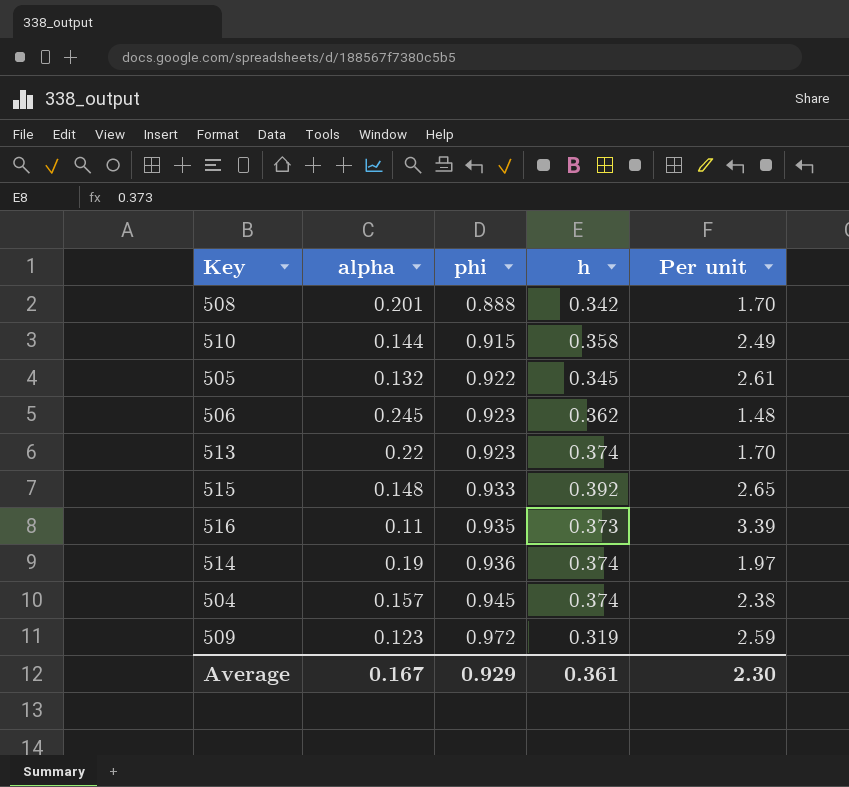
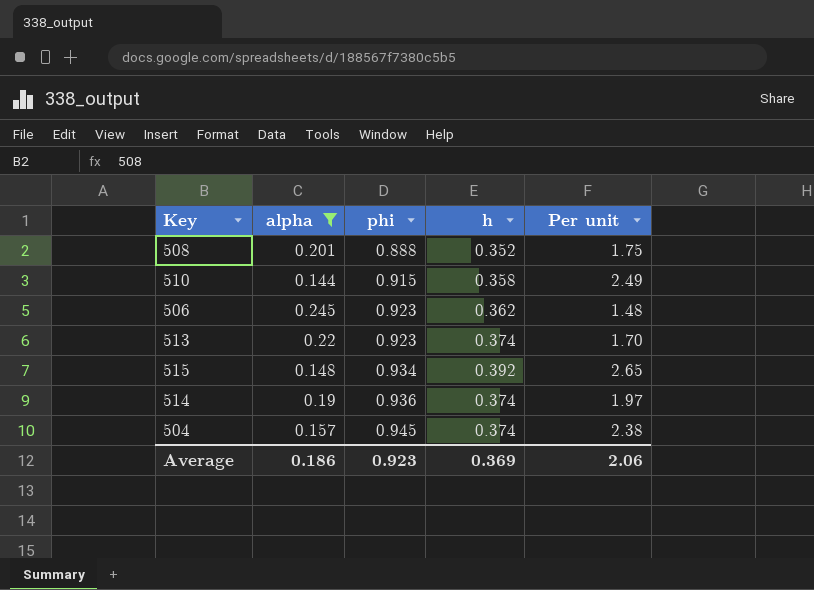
filter: none -> alpha >= 0.144
508 | h: 0.342 -> 0.352
508 | Per unit: 1.70 -> 1.75
515 | phi: 0.933 -> 0.934
Average | alpha: 0.167 -> 0.186
Average | phi: 0.929 -> 0.923
Average | h: 0.361 -> 0.369
Average | Per unit: 2.30 -> 2.06

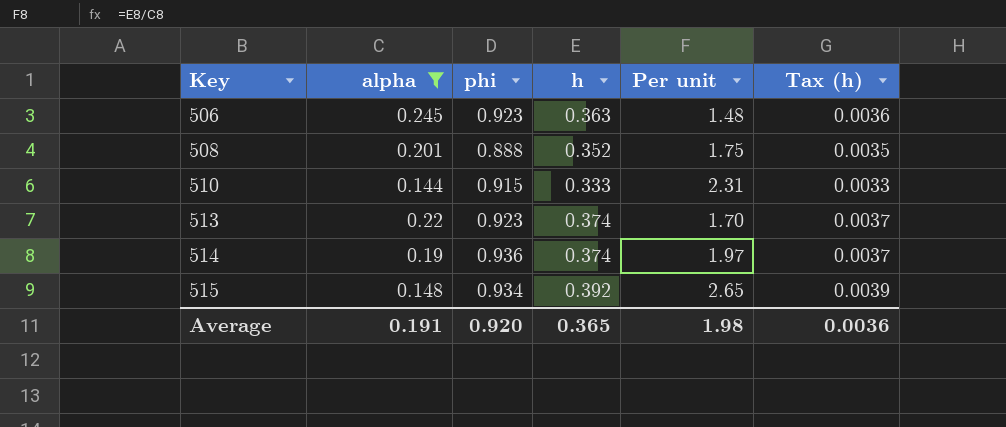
row order: phi ascending -> Key ascending
column Tax (h) | formula: none -> [h] * 0.01
row 504: 0.157 | 0.945 | 0.374 | 2.38 -> none
506 | h: 0.362 -> 0.363
510 | h: 0.358 -> 0.333
510 | Per unit: 2.49 -> 2.31
Average | alpha: 0.186 -> 0.191
Average | phi: 0.923 -> 0.920
Average | h: 0.369 -> 0.365
Average | Per unit: 2.06 -> 1.98

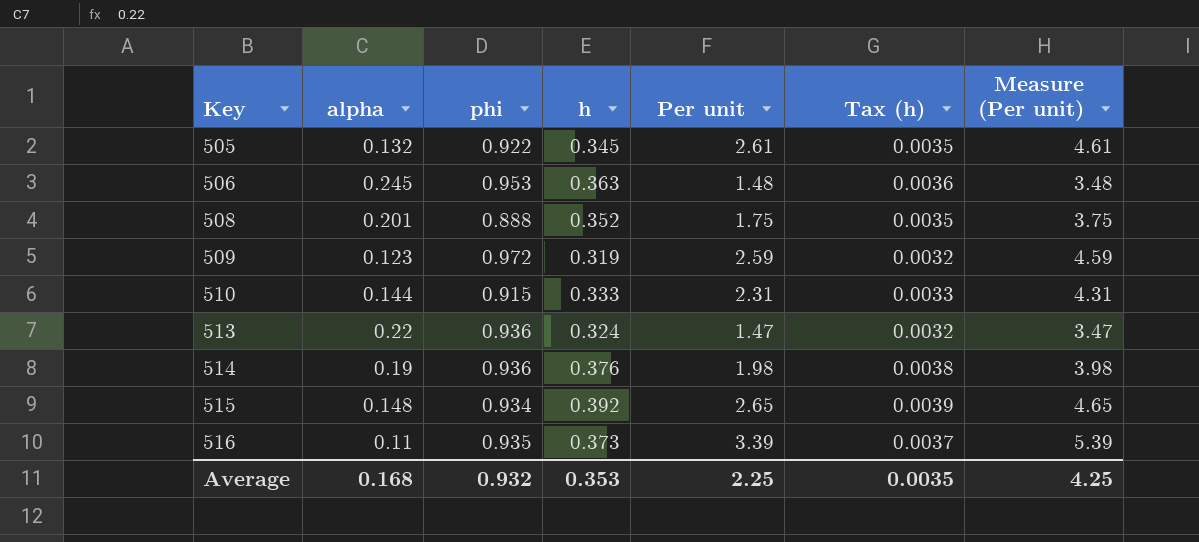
filter: alpha >= 0.144 -> none
column Measure (Per unit) | formula: none -> [Per unit] + 2
506 | phi: 0.923 -> 0.953
513 | phi: 0.923 -> 0.936
513 | h: 0.374 -> 0.324
513 | Per unit: 1.70 -> 1.47
513 | Tax (h): 0.0037 -> 0.0032
514 | h: 0.374 -> 0.376
514 | Per unit: 1.97 -> 1.98
514 | Tax (h): 0.0037 -> 0.0038
Average | alpha: 0.191 -> 0.168
Average | phi: 0.920 -> 0.932
Average | h: 0.365 -> 0.353
Average | Per unit: 1.98 -> 2.25
Average | Tax (h): 0.0036 -> 0.0035

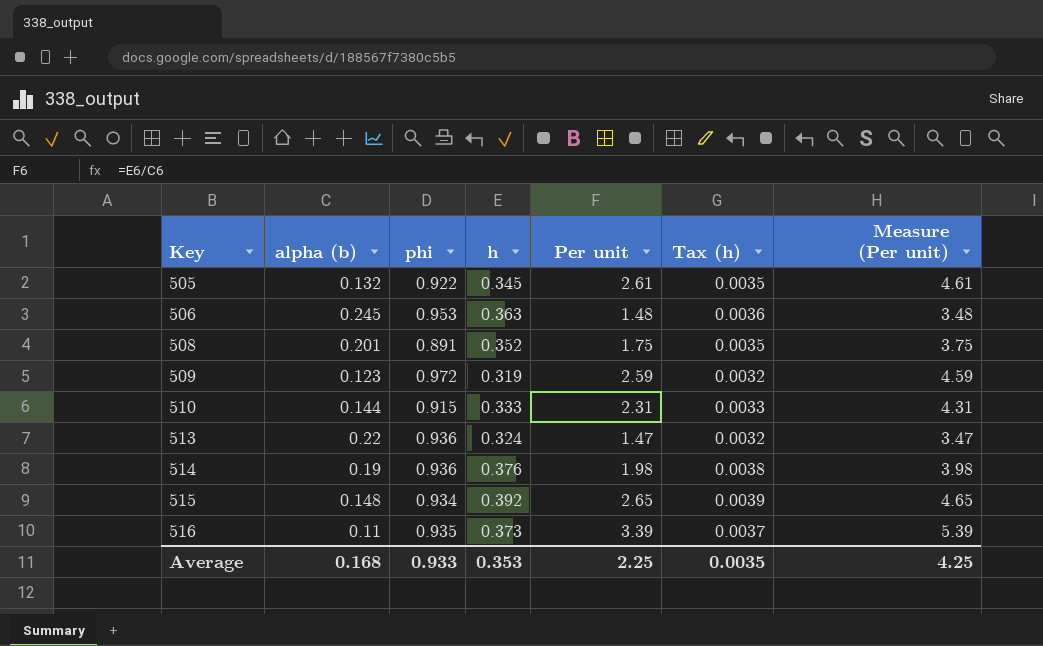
column name: alpha -> alpha (b)
508 | phi: 0.888 -> 0.891
Average | phi: 0.932 -> 0.933

